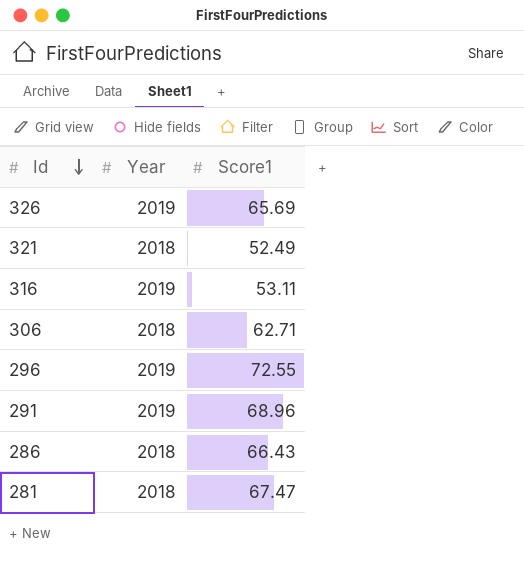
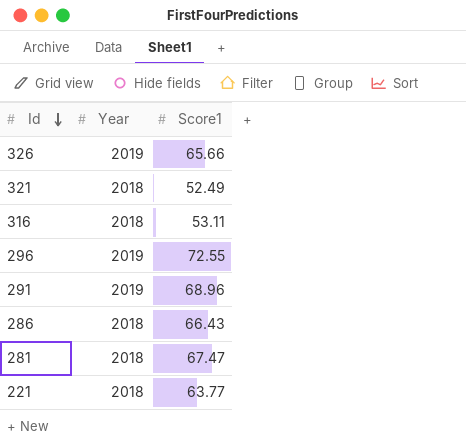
row 306: 2018 | 62.71 -> none
326 | Score1: 65.69 -> 65.66
316 | Year: 2019 -> 2018
row 221: none -> 2018 | 63.77

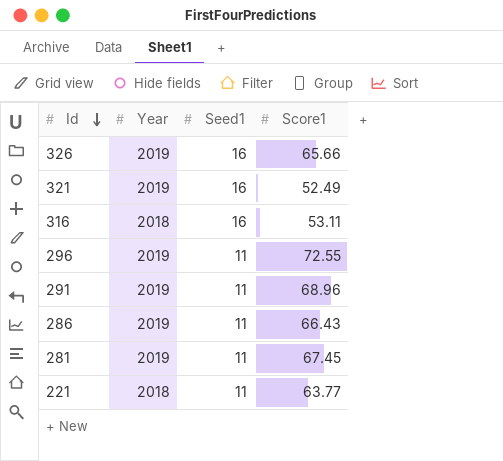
column Seed1 | position: none -> 3
321 | Year: 2018 -> 2019
286 | Year: 2018 -> 2019
281 | Year: 2018 -> 2019
281 | Score1: 67.47 -> 67.45

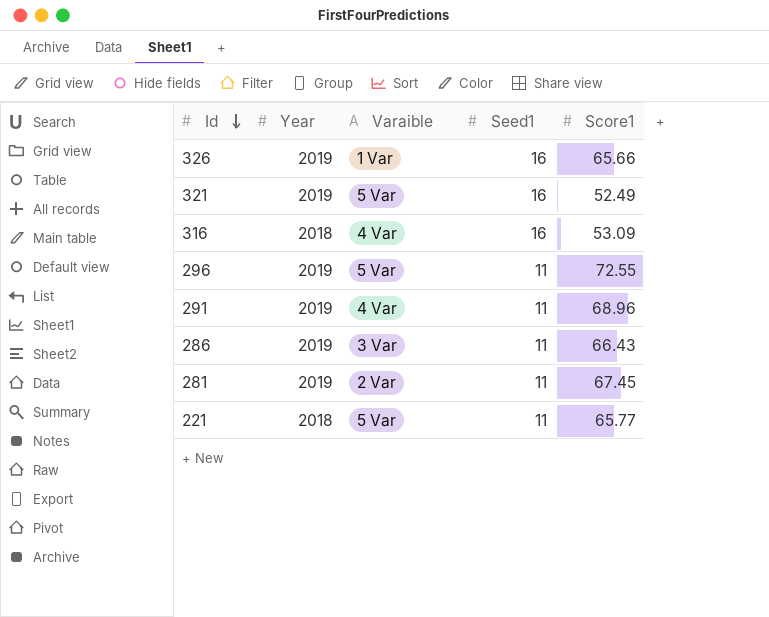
column Varaible | position: none -> 3
316 | Score1: 53.11 -> 53.09
221 | Score1: 63.77 -> 65.77

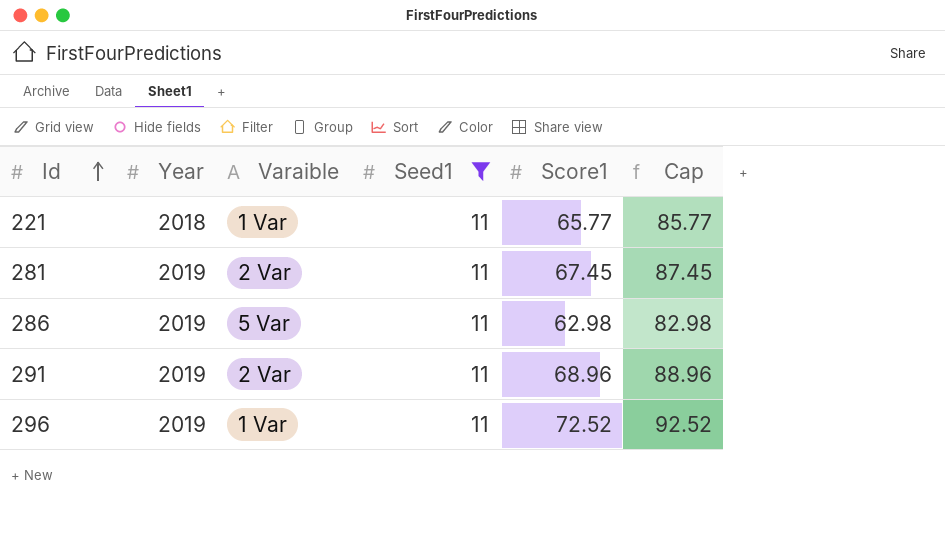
filter: none -> Seed1 = 11
row order: Id descending -> Id ascending
column Cap | formula: none -> [Score1] + 20
221 | Varaible: 5 Var -> 1 Var
286 | Varaible: 3 Var -> 5 Var
286 | Score1: 66.43 -> 62.98
291 | Varaible: 4 Var -> 2 Var
296 | Varaible: 5 Var -> 1 Var
296 | Score1: 72.55 -> 72.52

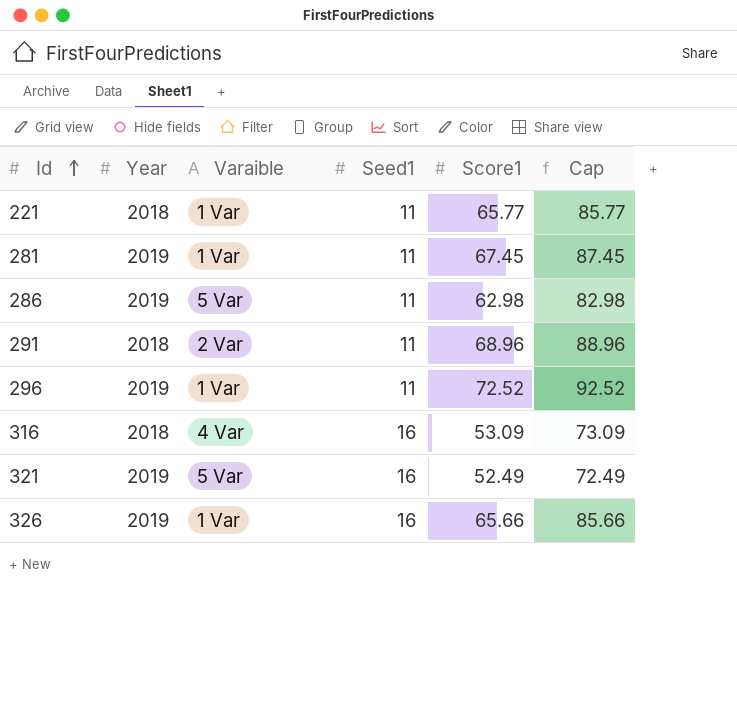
filter: Seed1 = 11 -> none
281 | Varaible: 2 Var -> 1 Var
291 | Year: 2019 -> 2018

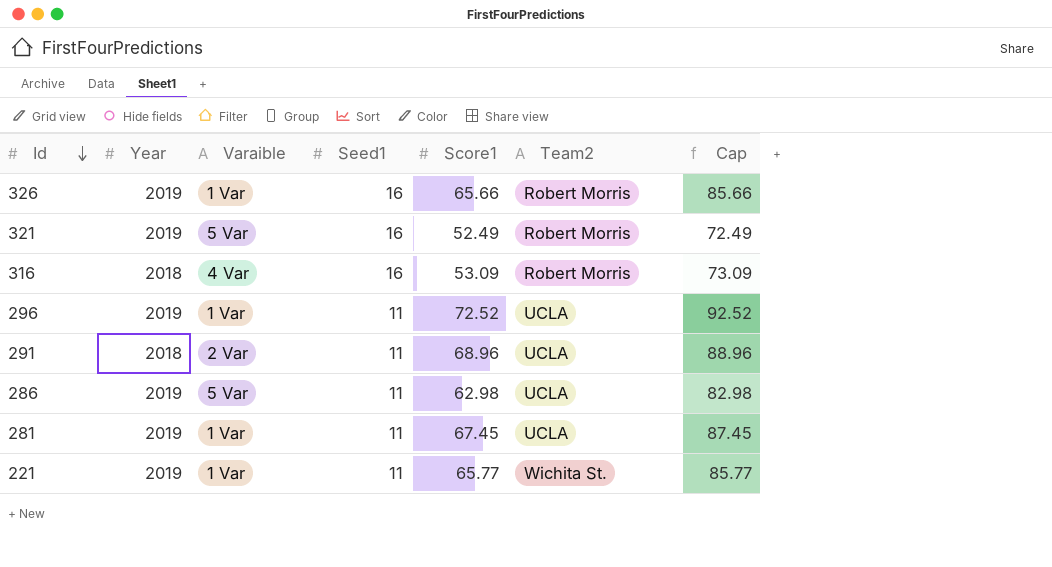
row order: Id ascending -> Id descending
column Team2 | position: none -> 6
221 | Year: 2018 -> 2019

